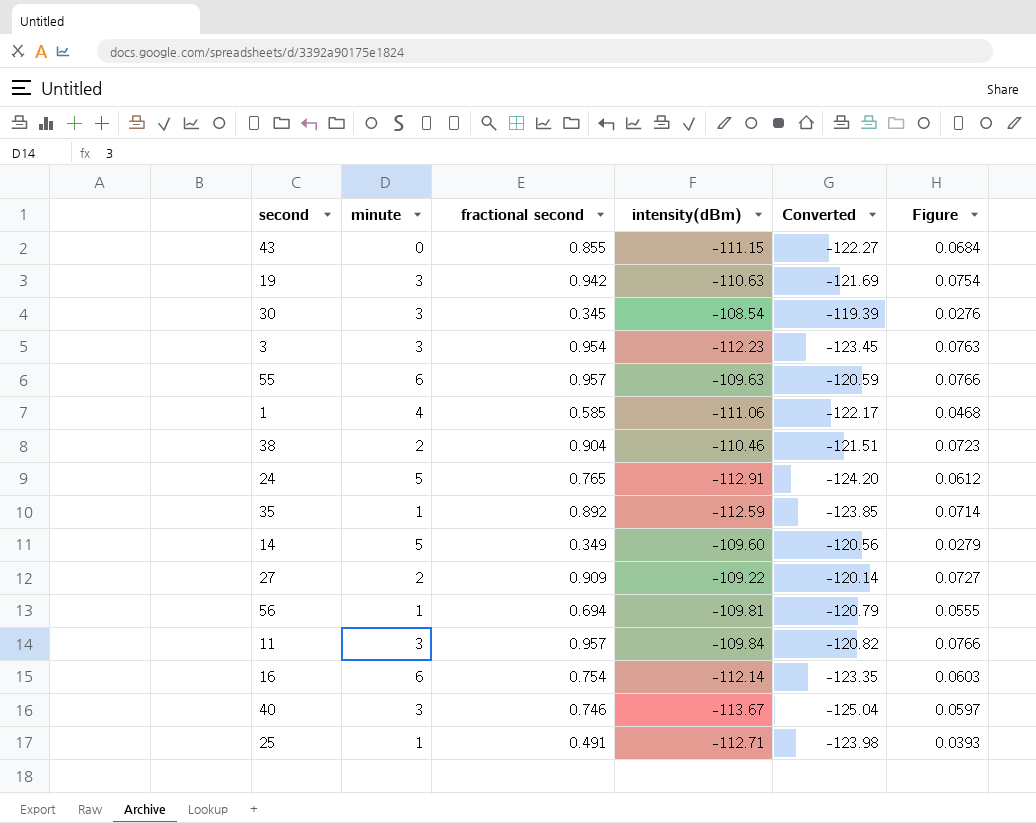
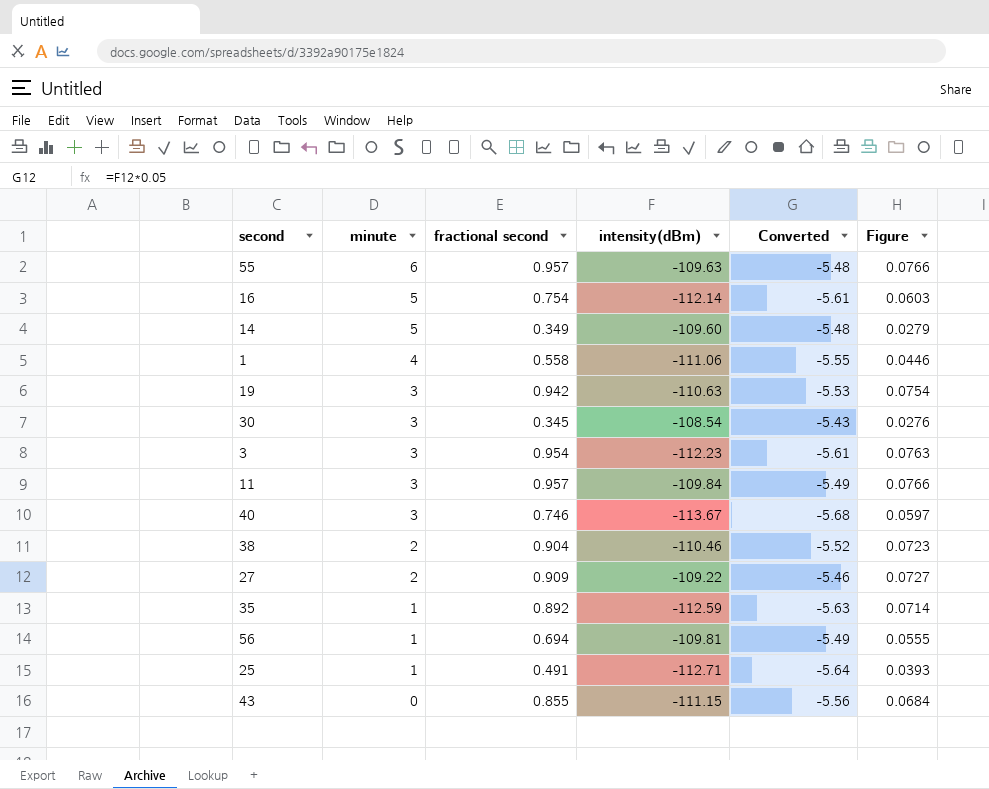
row order: none -> minute descending
column Converted | formula: [intensity(dBm)] * 1.1 -> [intensity(dBm)] * 0.05
row 24: 5 | 0.765 | -112.91 | -124.20 | 0.0612 -> none
16 | minute: 6 -> 5
1 | fractional second: 0.585 -> 0.558
1 | Figure: 0.0468 -> 0.0446

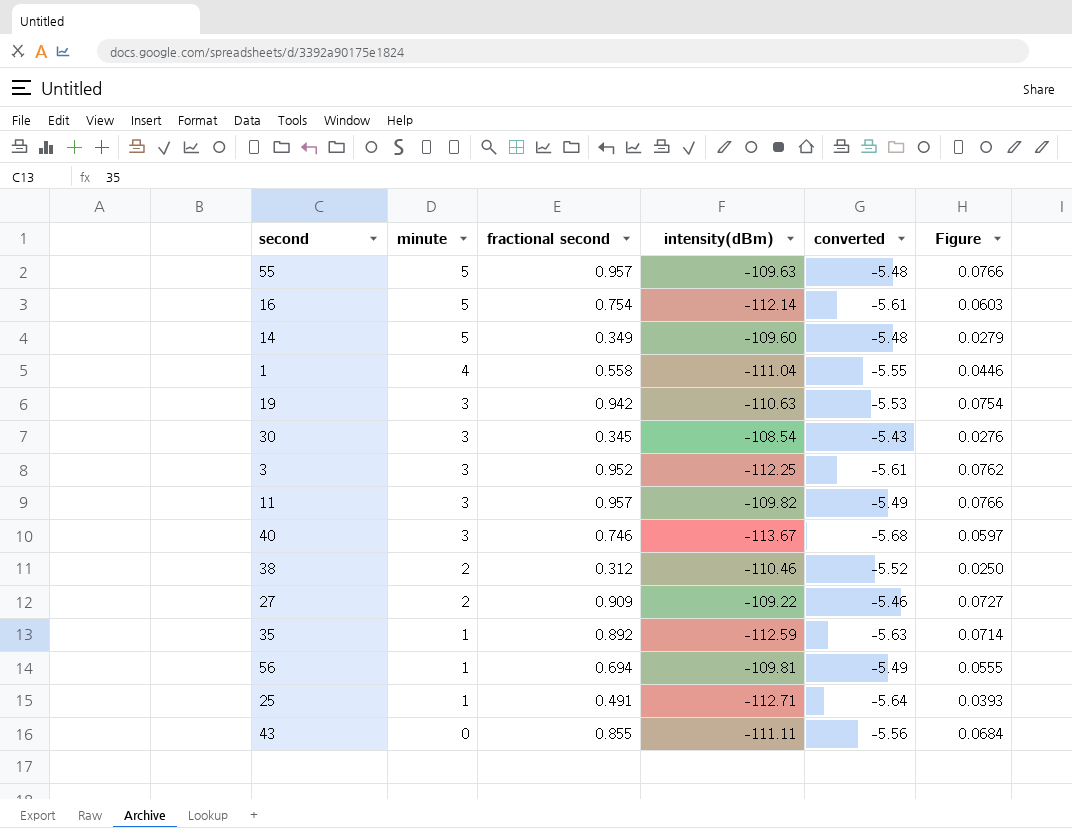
column name: Converted -> converted
55 | minute: 6 -> 5
1 | intensity(dBm): -111.06 -> -111.04
3 | fractional second: 0.954 -> 0.952
3 | intensity(dBm): -112.23 -> -112.25
3 | Figure: 0.0763 -> 0.0762
11 | intensity(dBm): -109.84 -> -109.82
38 | fractional second: 0.904 -> 0.312
38 | Figure: 0.0723 -> 0.0250
43 | intensity(dBm): -111.15 -> -111.11

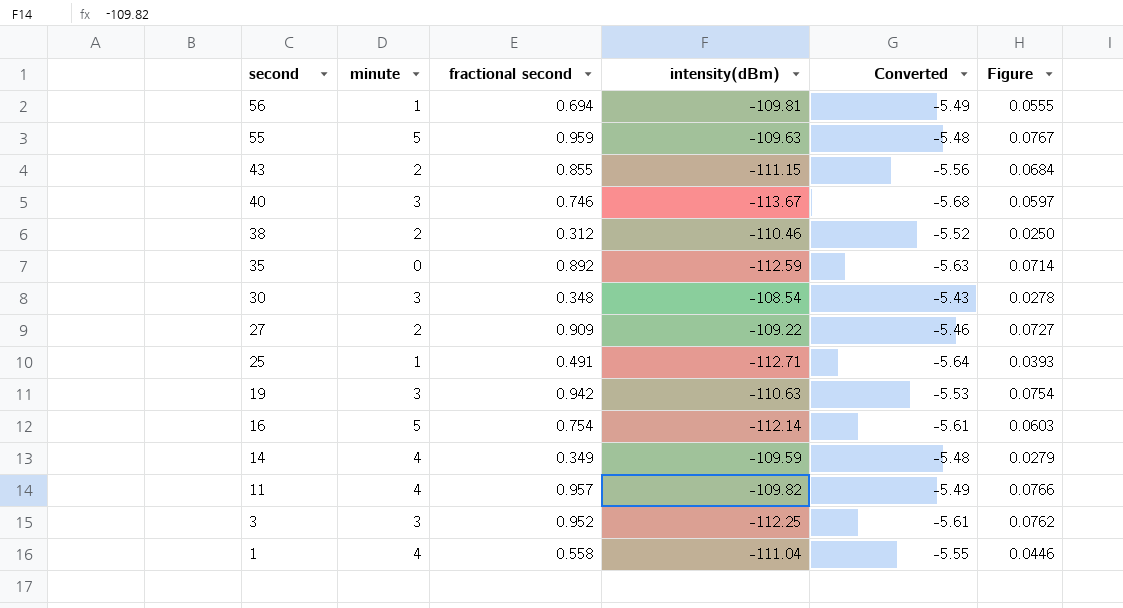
row order: minute descending -> second descending
column name: converted -> Converted
55 | fractional second: 0.957 -> 0.959
55 | Figure: 0.0766 -> 0.0767
43 | minute: 0 -> 2
43 | intensity(dBm): -111.11 -> -111.15
35 | minute: 1 -> 0
30 | fractional second: 0.345 -> 0.348
30 | Figure: 0.0276 -> 0.0278
14 | minute: 5 -> 4
14 | intensity(dBm): -109.60 -> -109.59
11 | minute: 3 -> 4

